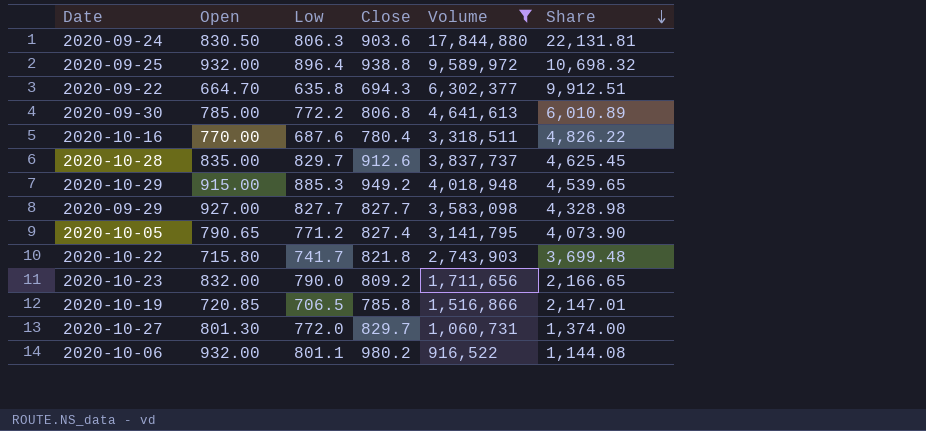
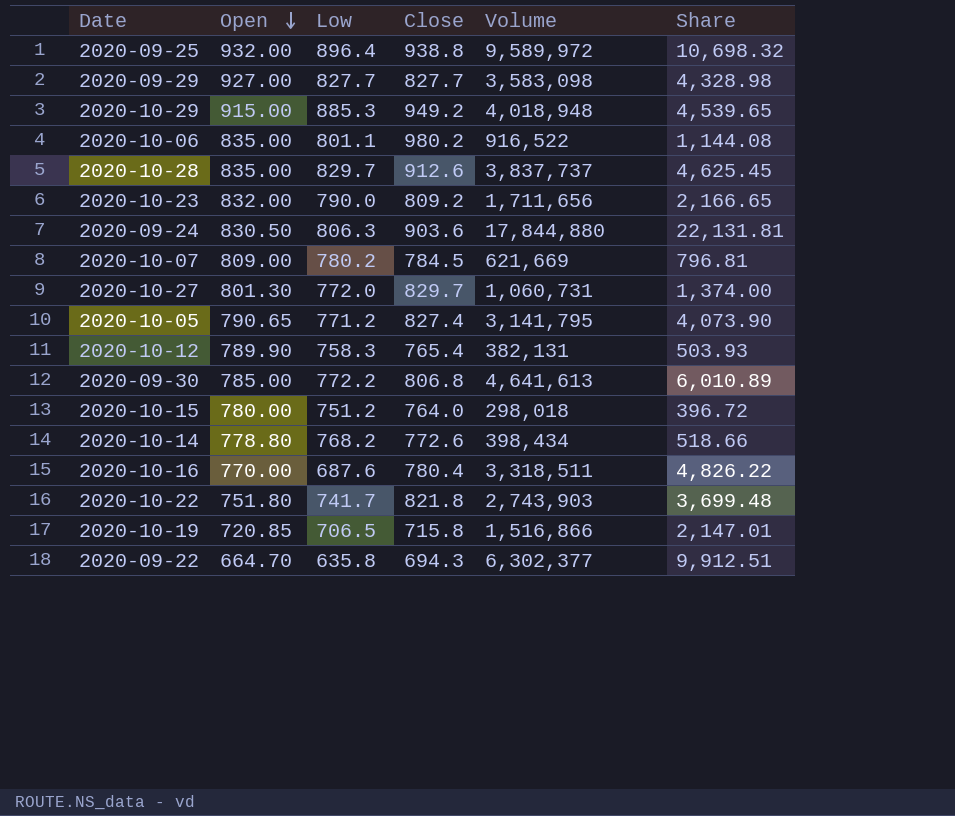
filter: Volume >= 916,522 -> none
row order: Share descending -> Open descending
2020-10-06 | Open: 932.00 -> 835.00
2020-10-22 | Open: 715.80 -> 751.80
2020-10-19 | Close: 785.8 -> 715.8

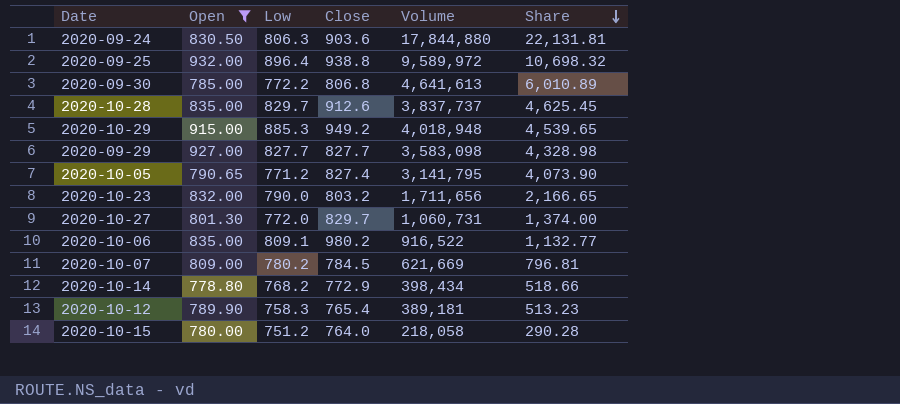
filter: none -> Open >= 778.80
row order: Open descending -> Share descending
2020-10-23 | Close: 809.2 -> 803.2
2020-10-06 | Low: 801.1 -> 809.1
2020-10-06 | Share: 1,144.08 -> 1,132.77
2020-10-14 | Close: 772.6 -> 772.9
2020-10-12 | Volume: 382,131 -> 389,181
2020-10-12 | Share: 503.93 -> 513.23
2020-10-15 | Volume: 298,018 -> 218,058
2020-10-15 | Share: 396.72 -> 290.28

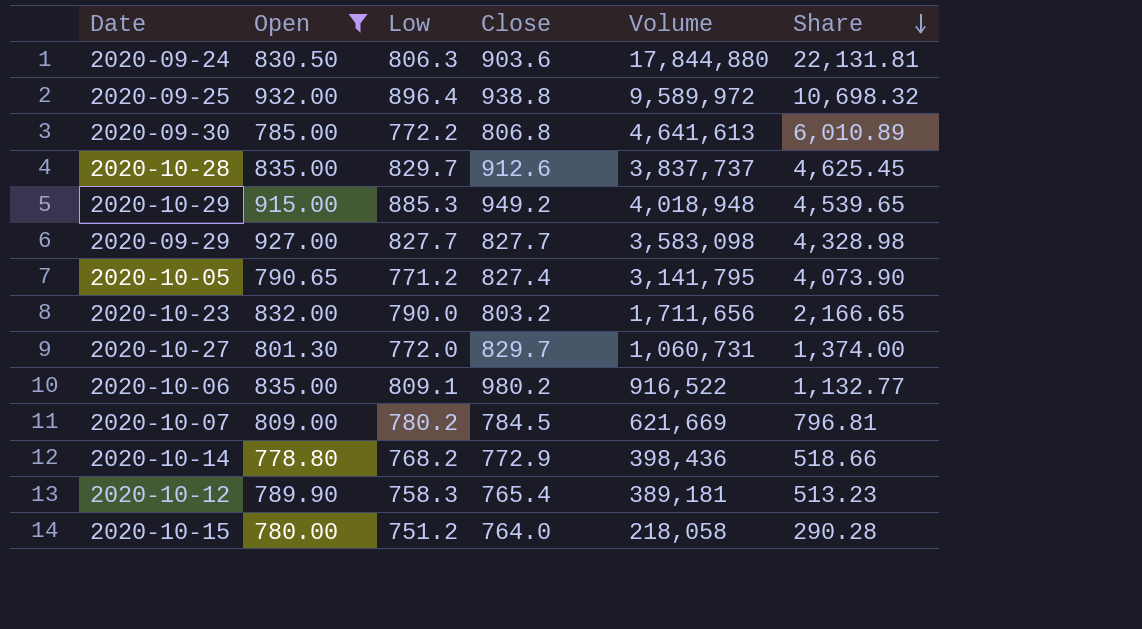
2020-10-14 | Volume: 398,434 -> 398,436

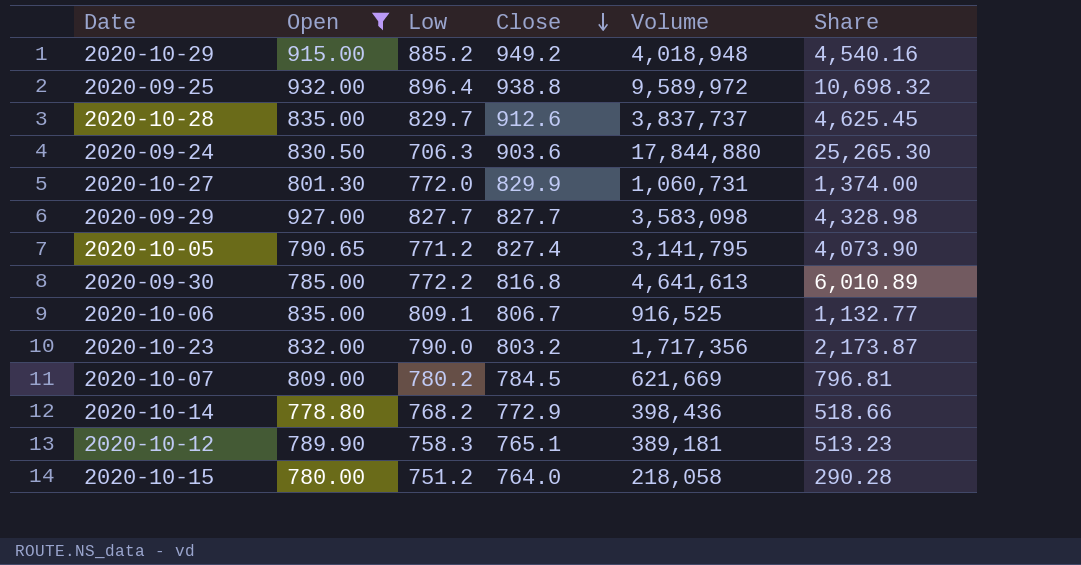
row order: Share descending -> Close descending
2020-10-29 | Low: 885.3 -> 885.2
2020-10-29 | Share: 4,539.65 -> 4,540.16
2020-09-24 | Low: 806.3 -> 706.3
2020-09-24 | Share: 22,131.81 -> 25,265.30
2020-10-27 | Close: 829.7 -> 829.9
2020-09-30 | Close: 806.8 -> 816.8
2020-10-06 | Close: 980.2 -> 806.7
2020-10-06 | Volume: 916,522 -> 916,525
2020-10-23 | Volume: 1,711,656 -> 1,717,356
2020-10-23 | Share: 2,166.65 -> 2,173.87
2020-10-12 | Close: 765.4 -> 765.1

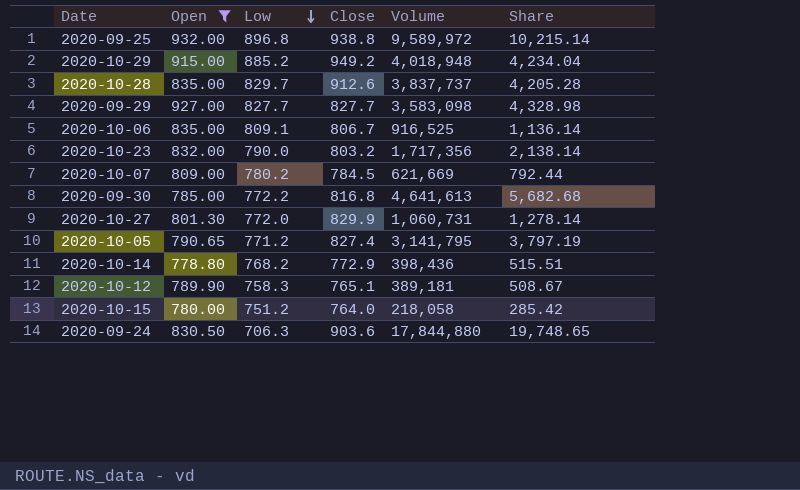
row order: Close descending -> Low descending
column Share | formula: [Volume] / [Low] -> [Volume] / [Close]
2020-09-25 | Low: 896.4 -> 896.8

